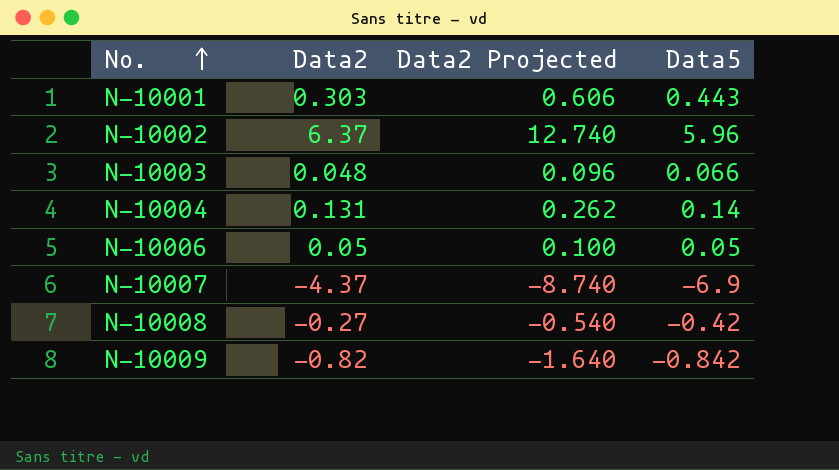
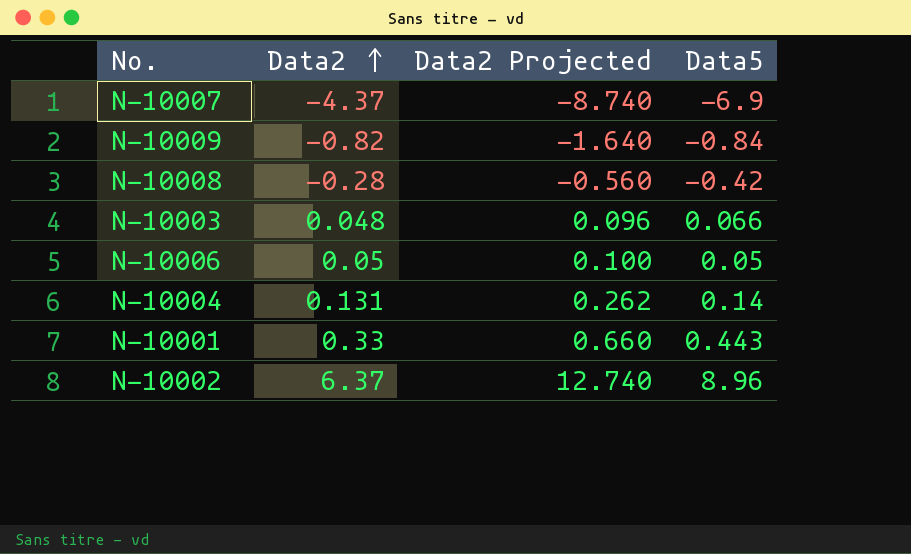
row order: No. ascending -> Data2 ascending
N-10009 | Data5: -0.842 -> -0.84
N-10008 | Data2: -0.27 -> -0.28
N-10008 | Data2 Projected: -0.540 -> -0.560
N-10001 | Data2: 0.303 -> 0.33
N-10001 | Data2 Projected: 0.606 -> 0.660
N-10002 | Data5: 5.96 -> 8.96

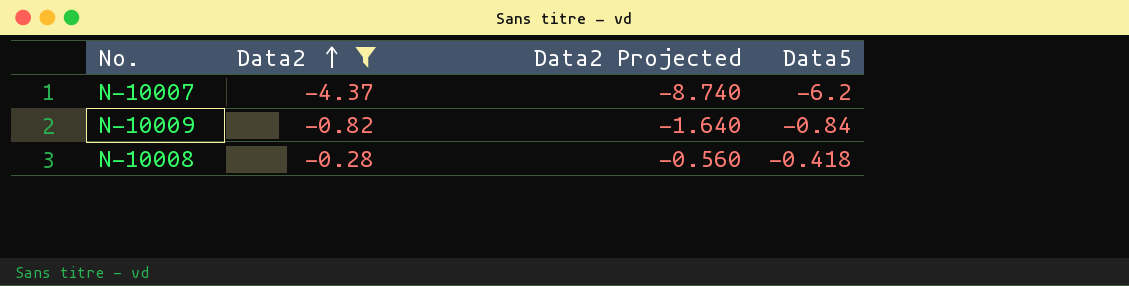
filter: none -> Data2 <= -0.28
N-10007 | Data5: -6.9 -> -6.2
N-10008 | Data5: -0.42 -> -0.418

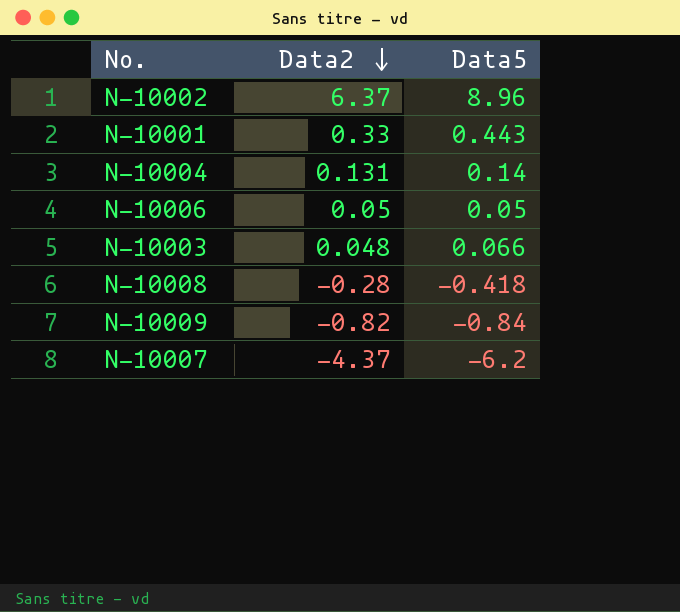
filter: Data2 <= -0.28 -> none
row order: Data2 ascending -> Data2 descending
column Data2 Projected | formula: [Data2] * 2 -> none

